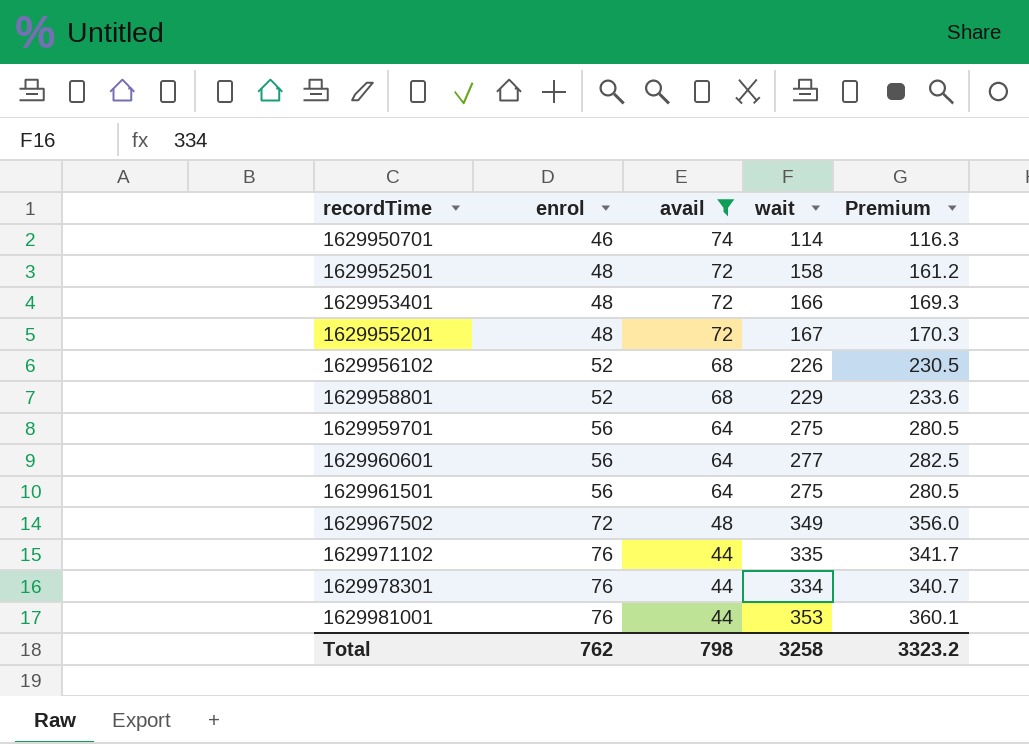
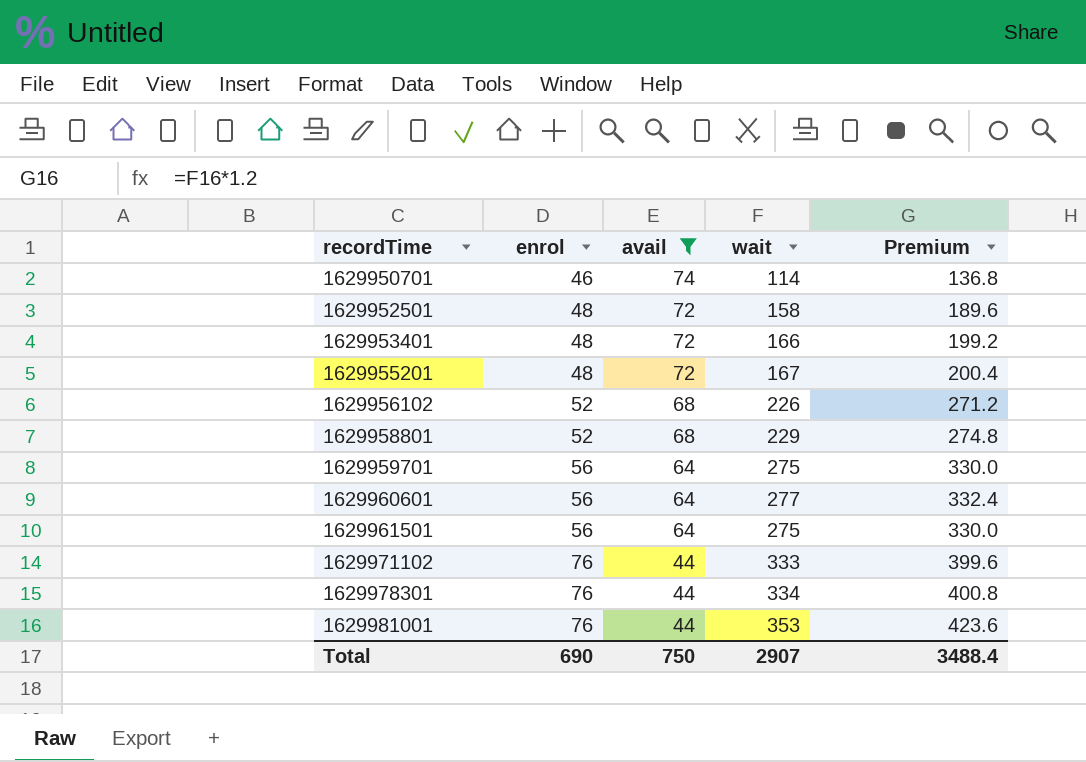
column Premium | formula: [wait] * 1.02 -> [wait] * 1.2
row 1629967502: 72 | 48 | 349 | 356.0 -> none
1629971102 | wait: 335 -> 333
Total | enrol: 762 -> 690
Total | avail: 798 -> 750
Total | wait: 3258 -> 2907
Total | Premium: 3323.2 -> 3488.4

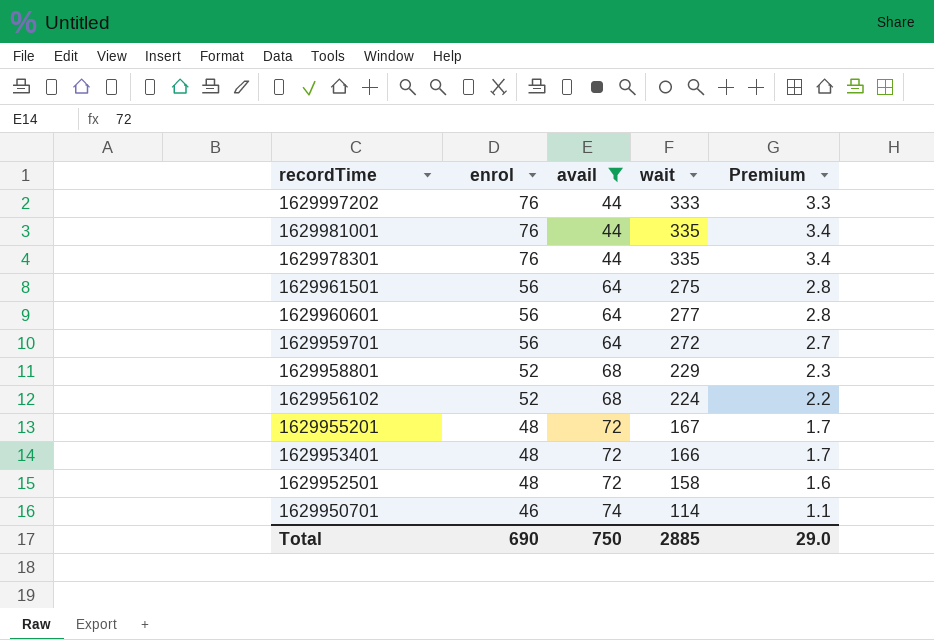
row order: recordTime ascending -> recordTime descending
column Premium | formula: [wait] * 1.2 -> [wait] * 0.01
row 1629971102: 76 | 44 | 333 | 399.6 -> none
row 1629997202: none -> 76 | 44 | 333 | 3.3
1629981001 | wait: 353 -> 335
1629978301 | wait: 334 -> 335
1629959701 | wait: 275 -> 272
1629956102 | wait: 226 -> 224
Total | wait: 2907 -> 2885
Total | Premium: 3488.4 -> 29.0

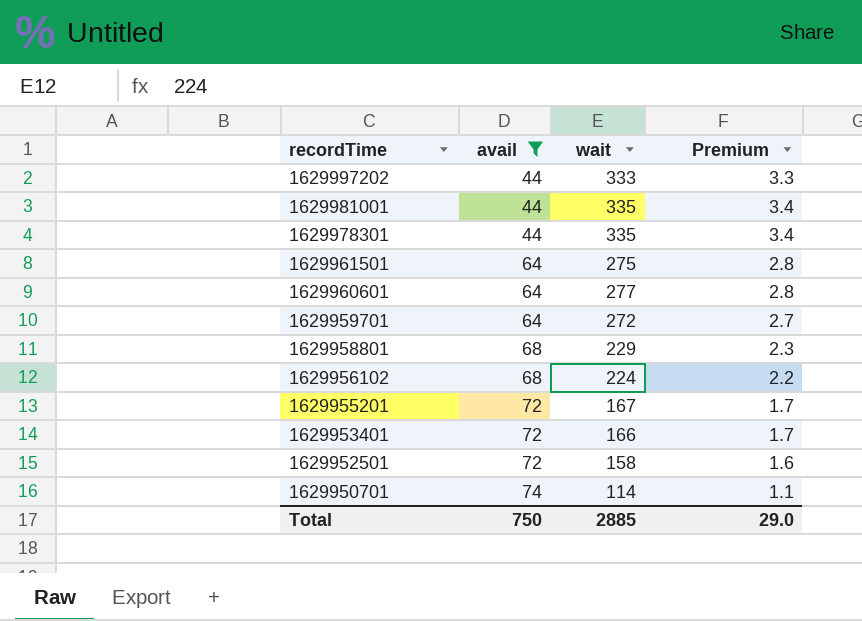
column enrol | position: 2 -> none

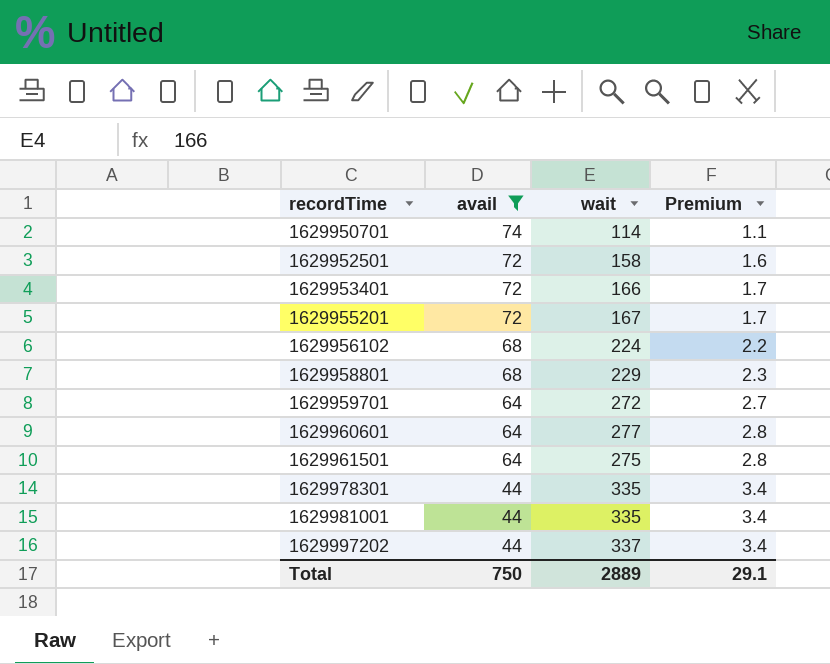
row order: recordTime descending -> recordTime ascending
1629997202 | wait: 333 -> 337
1629997202 | Premium: 3.3 -> 3.4
Total | wait: 2885 -> 2889
Total | Premium: 29.0 -> 29.1

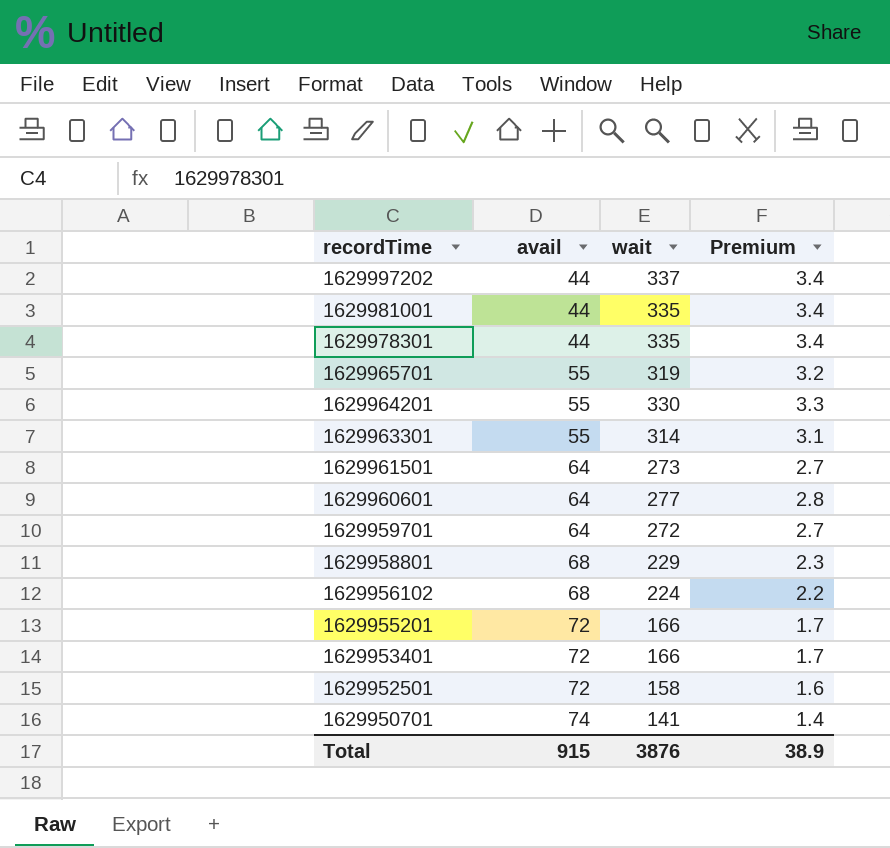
filter: avail != 55 -> none
row order: recordTime ascending -> recordTime descending
1629961501 | wait: 275 -> 273
1629961501 | Premium: 2.8 -> 2.7
1629955201 | wait: 167 -> 166
1629950701 | wait: 114 -> 141
1629950701 | Premium: 1.1 -> 1.4
Total | avail: 750 -> 915
Total | wait: 2889 -> 3876
Total | Premium: 29.1 -> 38.9

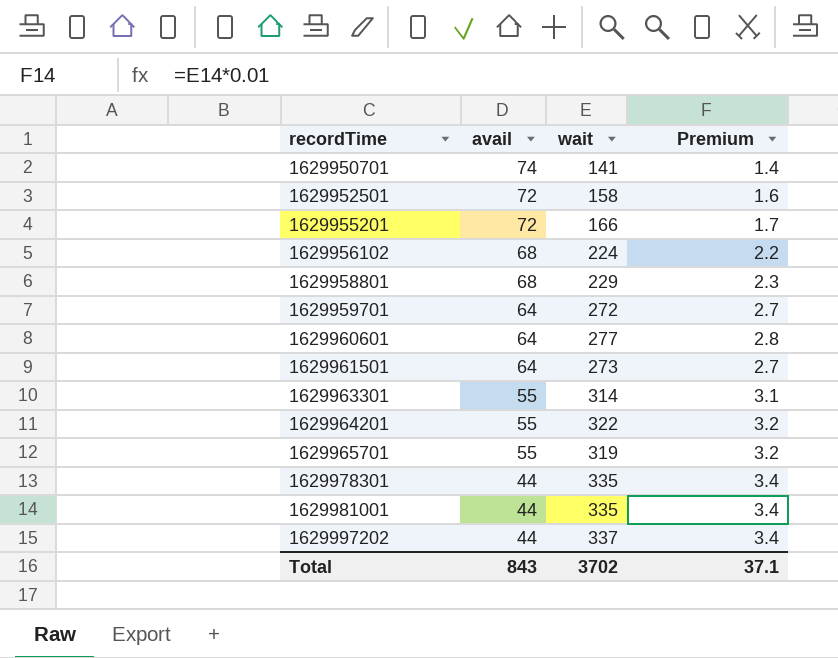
row order: recordTime descending -> recordTime ascending
row 1629953401: 72 | 166 | 1.7 -> none
1629964201 | wait: 330 -> 322
1629964201 | Premium: 3.3 -> 3.2
Total | avail: 915 -> 843
Total | wait: 3876 -> 3702
Total | Premium: 38.9 -> 37.1

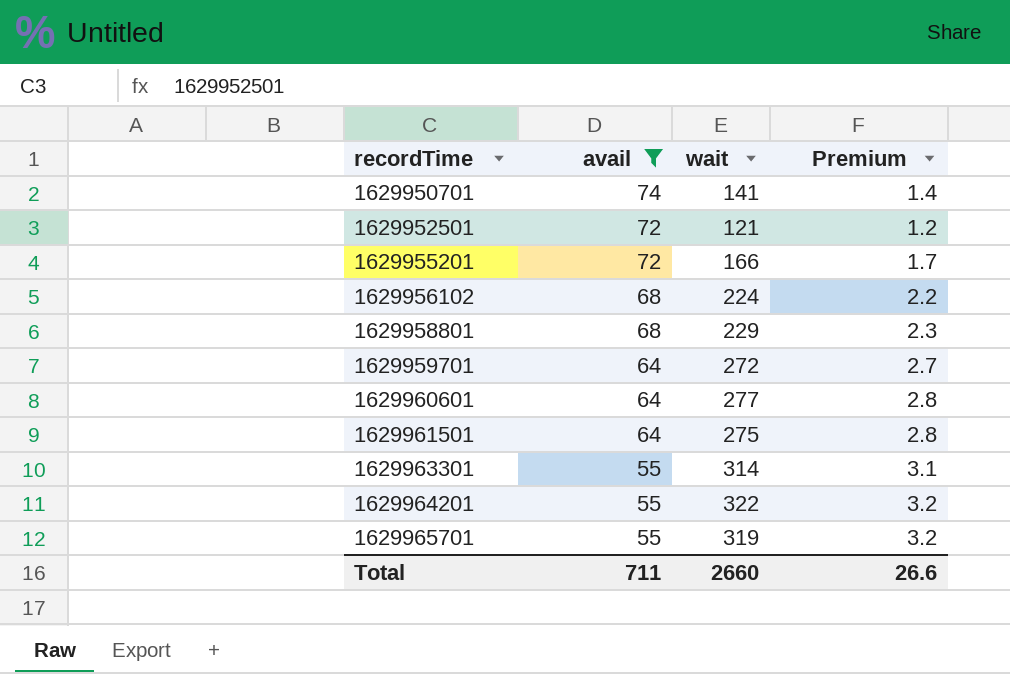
filter: none -> avail != 44
1629952501 | wait: 158 -> 121
1629952501 | Premium: 1.6 -> 1.2
1629961501 | wait: 273 -> 275
1629961501 | Premium: 2.7 -> 2.8
Total | avail: 843 -> 711
Total | wait: 3702 -> 2660
Total | Premium: 37.1 -> 26.6

